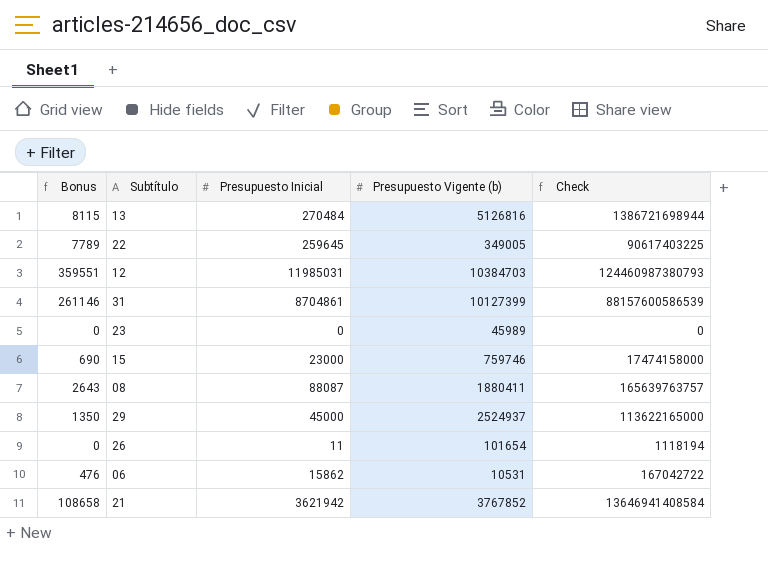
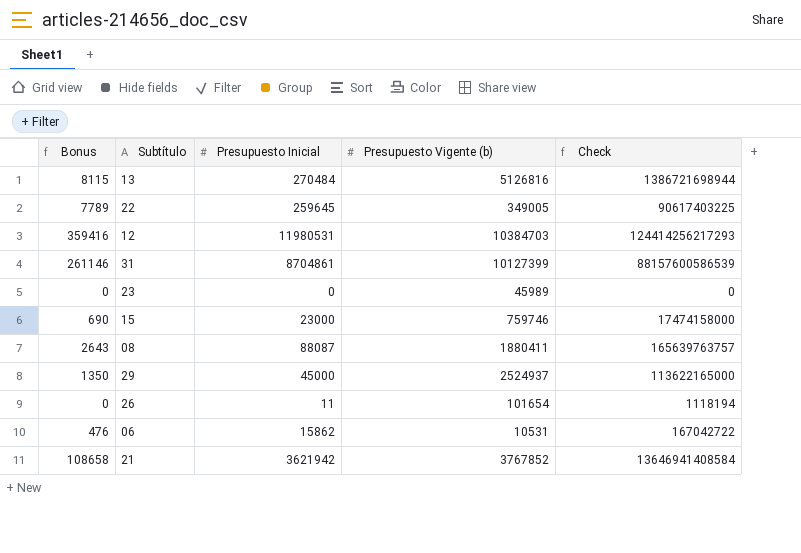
12 | Bonus: 359551 -> 359416
12 | Presupuesto Inicial: 11985031 -> 11980531
12 | Check: 124460987380793 -> 124414256217293

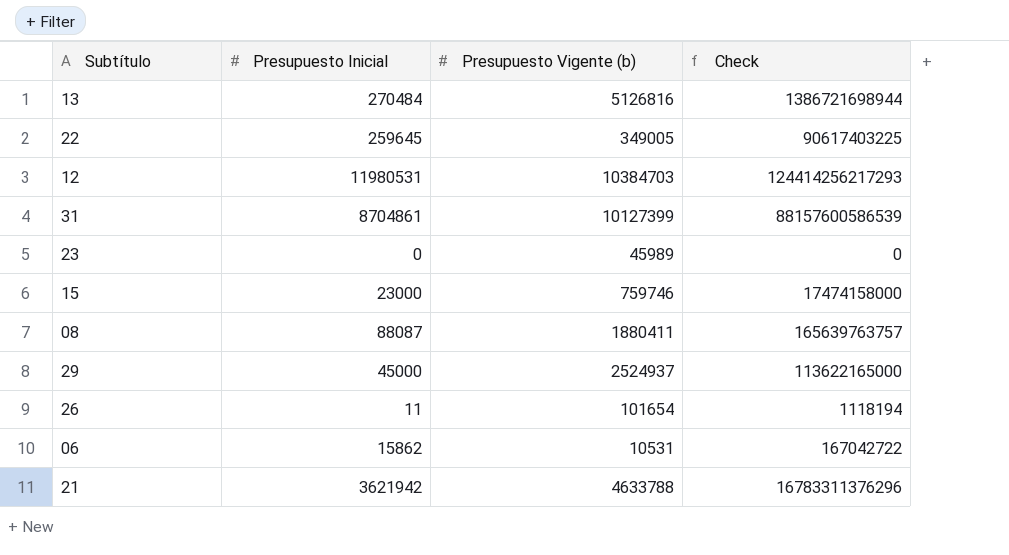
column Bonus | formula: [Presupuesto Inicial] * 0.03 -> none
21 | Presupuesto Vigente (b): 3767852 -> 4633788
21 | Check: 13646941408584 -> 16783311376296

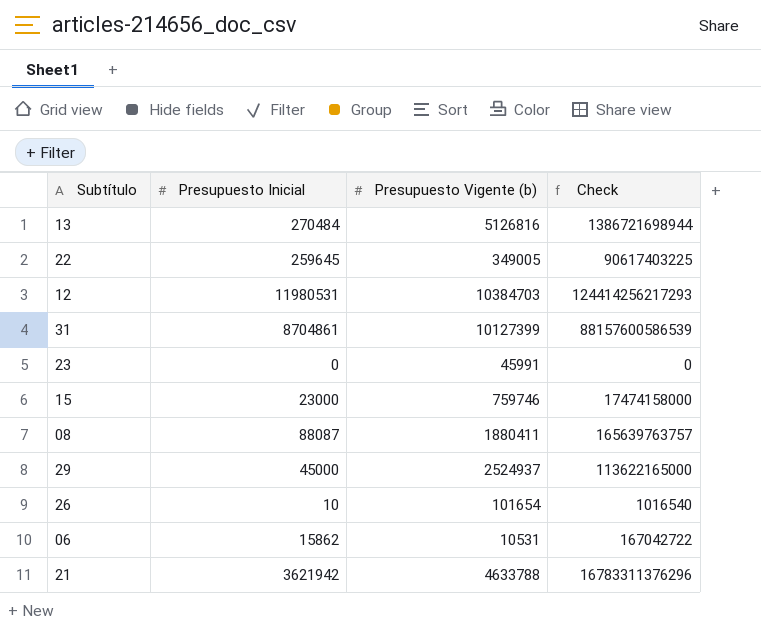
23 | Presupuesto Vigente (b): 45989 -> 45991
26 | Presupuesto Inicial: 11 -> 10
26 | Check: 1118194 -> 1016540

